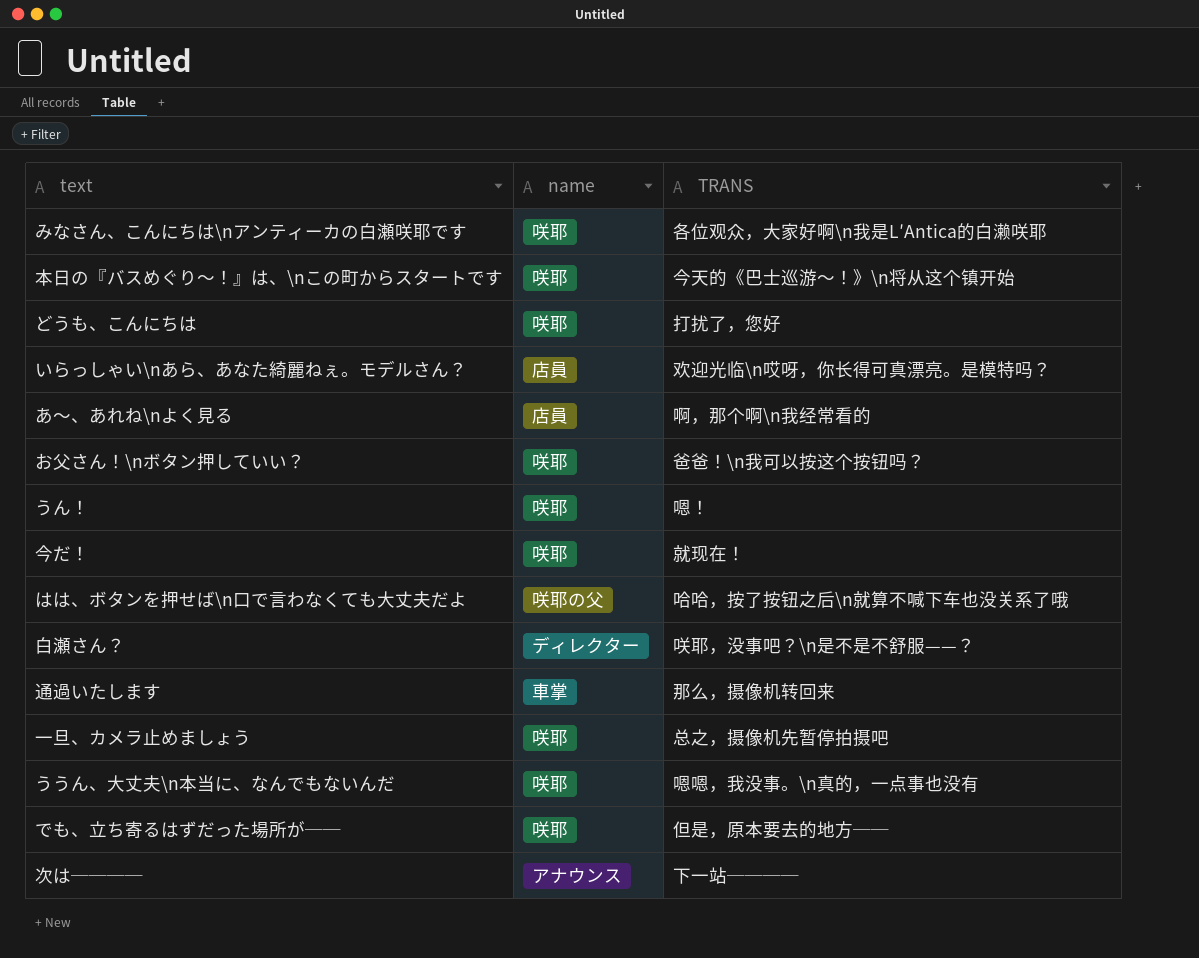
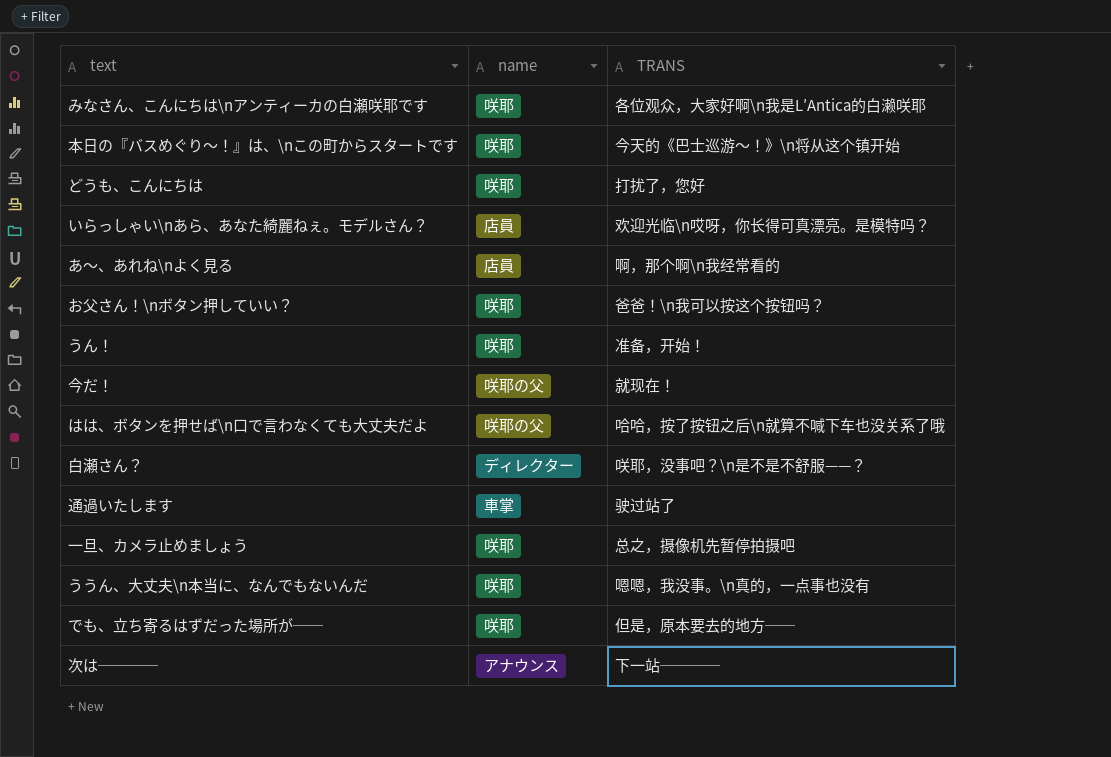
うん！ | TRANS: 嗯！ -> 准备，开始！
今だ！ | name: 咲耶 -> 咲耶の父
通過いたします | TRANS: 那么，摄像机转回来 -> 驶过站了

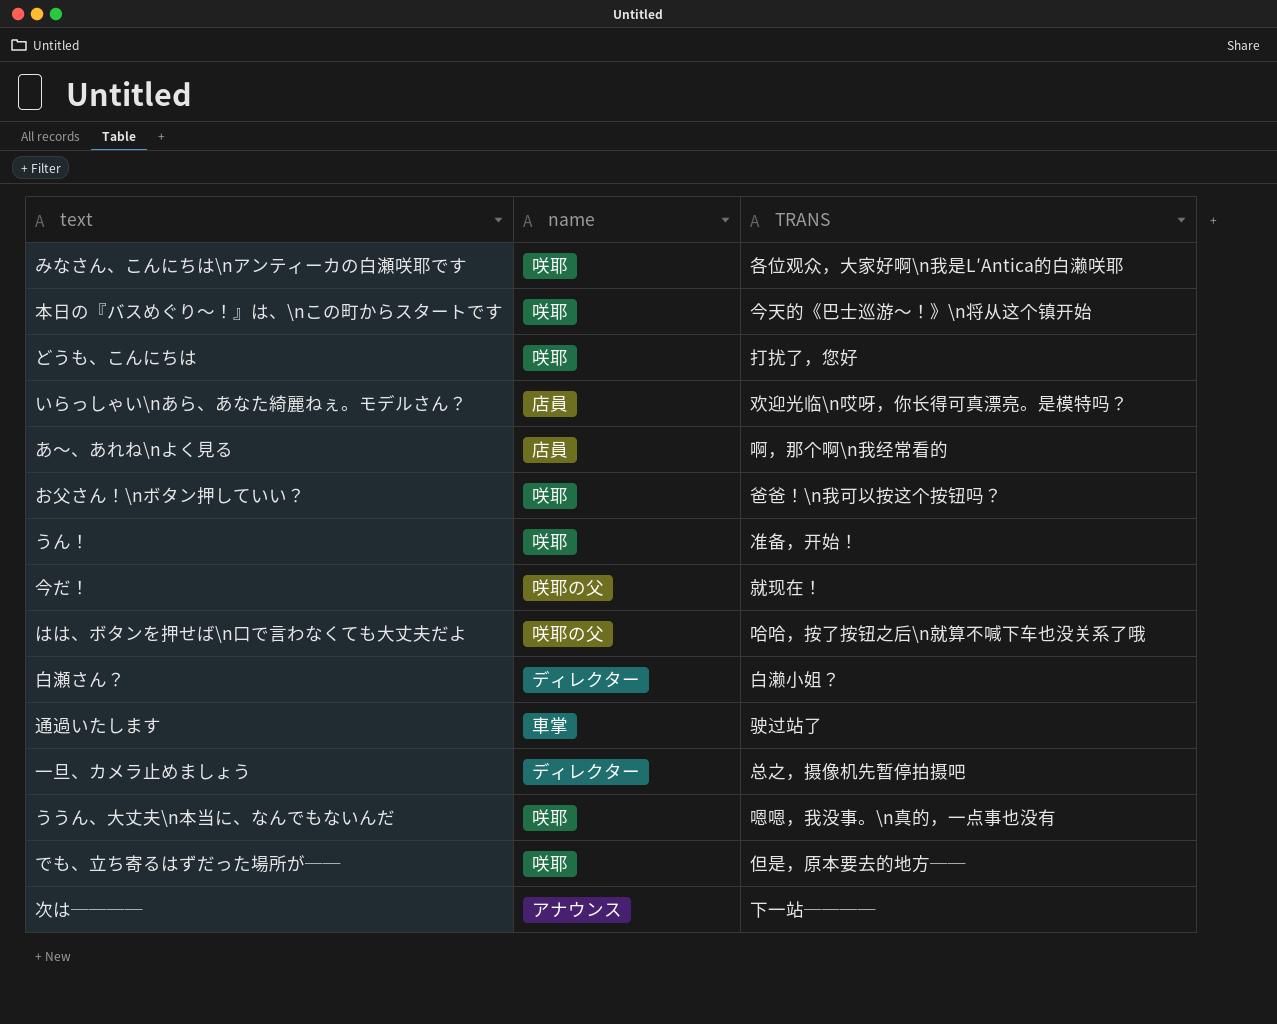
白瀬さん？ | TRANS: 咲耶，没事吧？\n是不是不舒服——？ -> 白濑小姐？
一旦、カメラ止めましょう | name: 咲耶 -> ディレクター

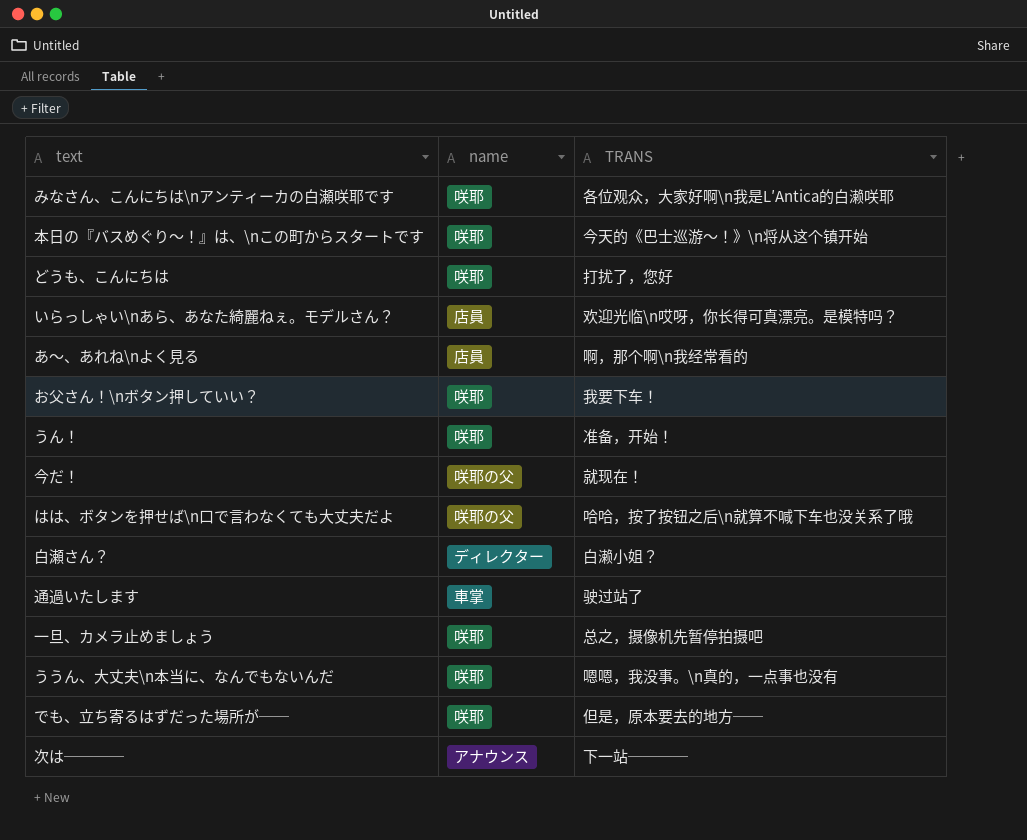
お父さん！\nボタン押していい？ | TRANS: 爸爸！\n我可以按这个按钮吗？ -> 我要下车！
一旦、カメラ止めましょう | name: ディレクター -> 咲耶

